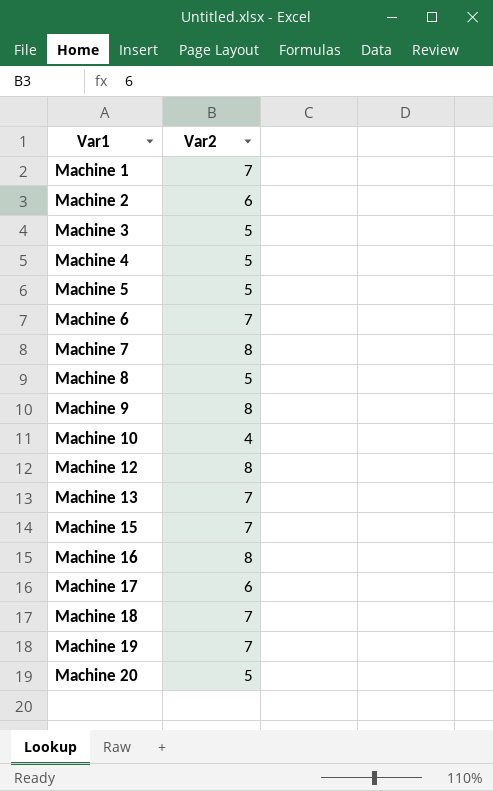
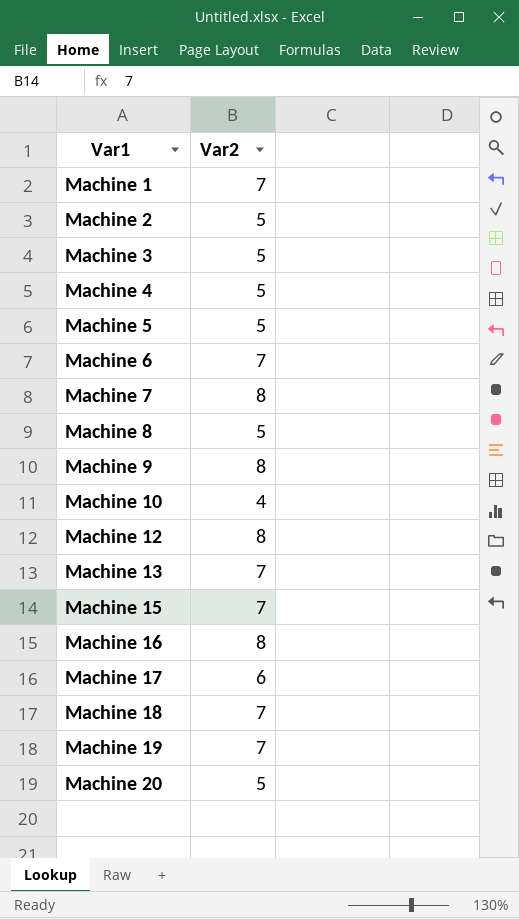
Machine 2 | Var2: 6 -> 5

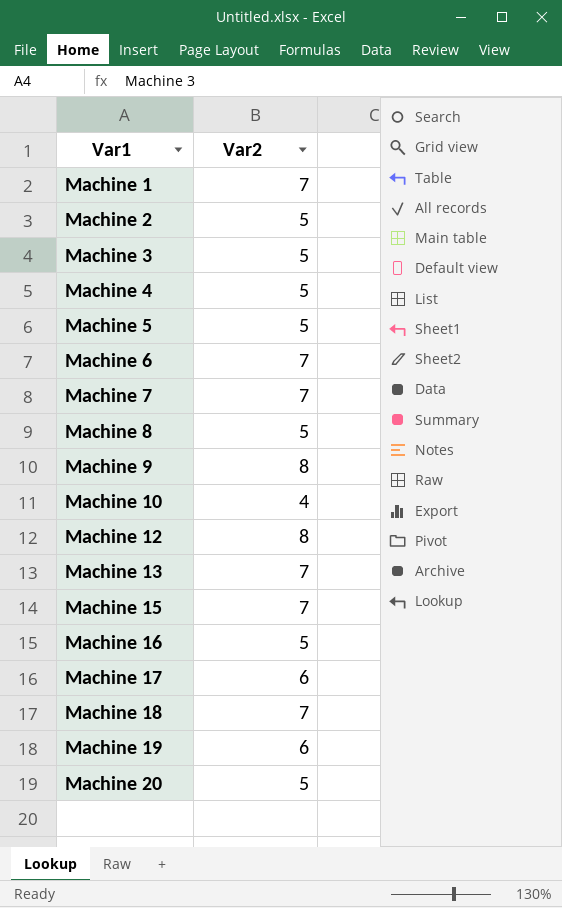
Machine 7 | Var2: 8 -> 7
Machine 16 | Var2: 8 -> 5
Machine 19 | Var2: 7 -> 6

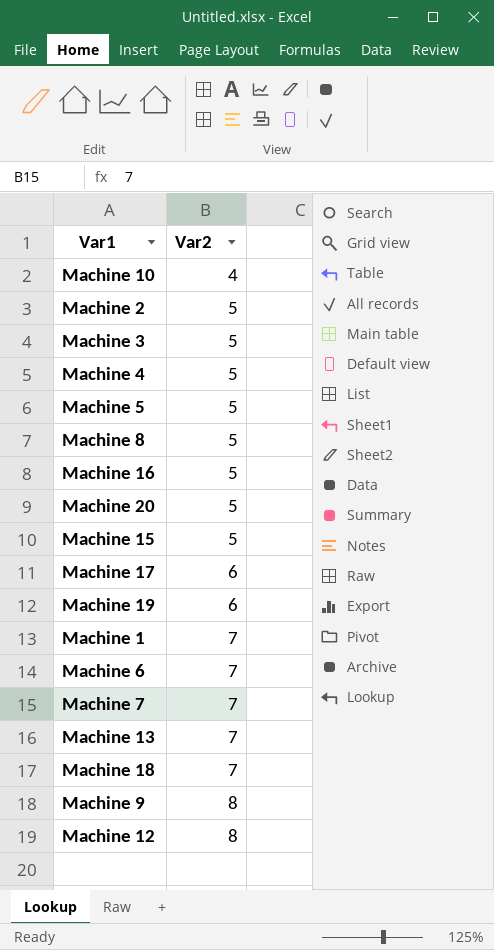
row order: Var1 ascending -> Var2 ascending
Machine 15 | Var2: 7 -> 5

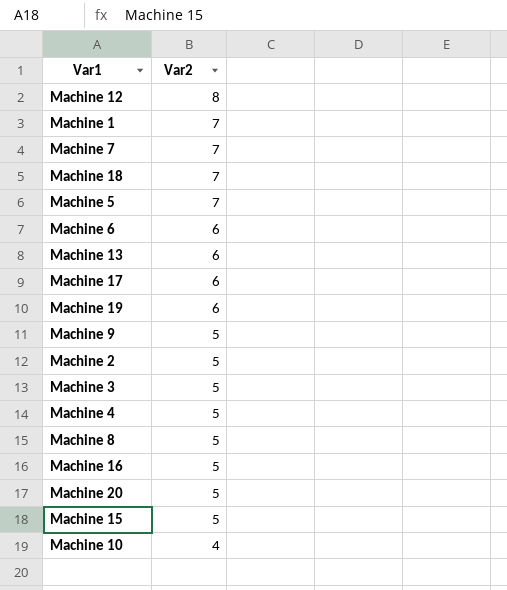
row order: Var2 ascending -> Var2 descending
Machine 5 | Var2: 5 -> 7
Machine 6 | Var2: 7 -> 6
Machine 13 | Var2: 7 -> 6
Machine 9 | Var2: 8 -> 5

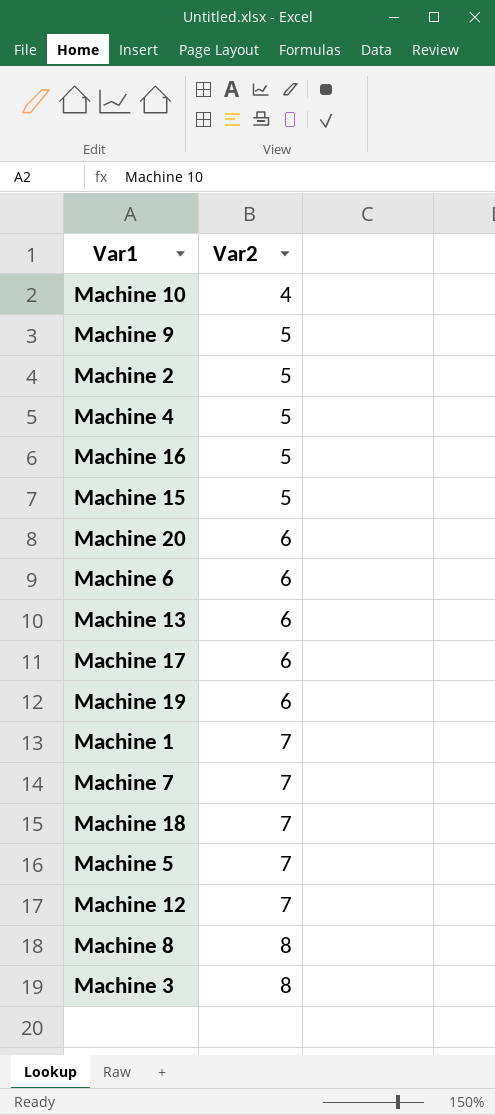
row order: Var2 descending -> Var2 ascending
Machine 20 | Var2: 5 -> 6
Machine 12 | Var2: 8 -> 7
Machine 8 | Var2: 5 -> 8
Machine 3 | Var2: 5 -> 8

